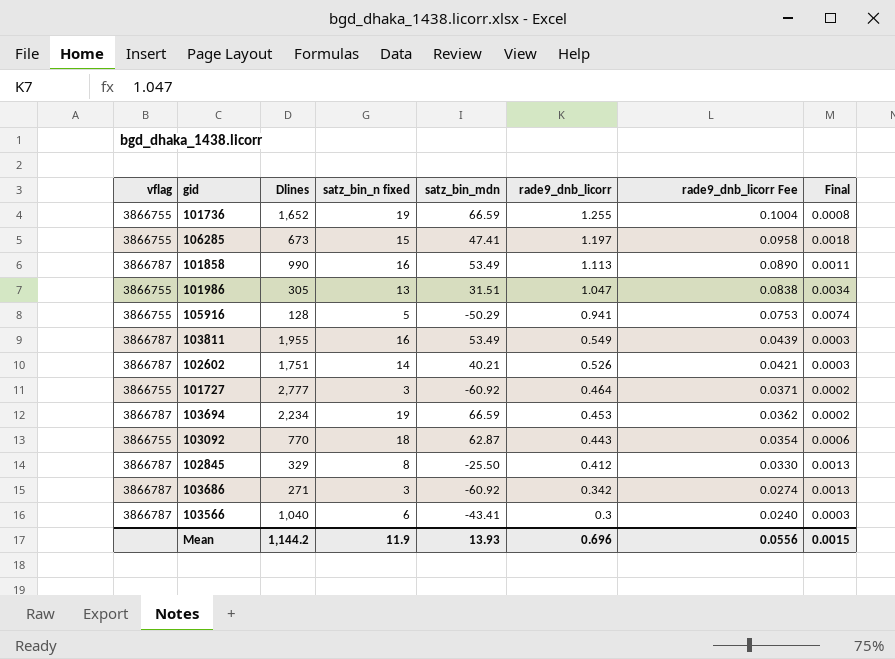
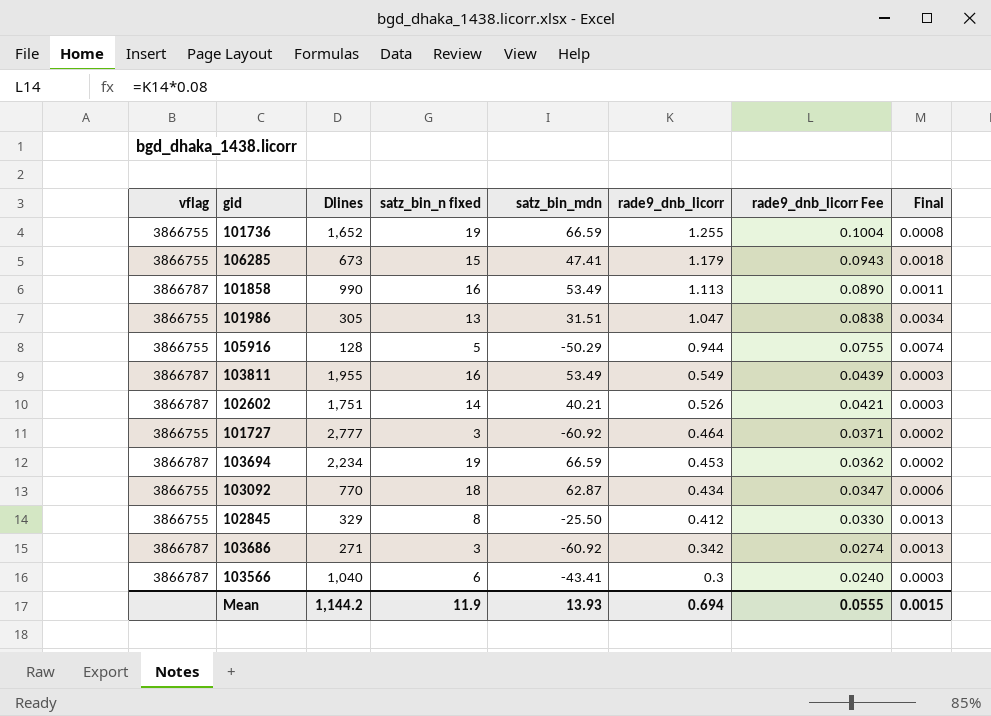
106285 | rade9_dnb_licorr: 1.197 -> 1.179
106285 | rade9_dnb_licorr Fee: 0.0958 -> 0.0943
105916 | rade9_dnb_licorr: 0.941 -> 0.944
105916 | rade9_dnb_licorr Fee: 0.0753 -> 0.0755
103092 | rade9_dnb_licorr: 0.443 -> 0.434
103092 | rade9_dnb_licorr Fee: 0.0354 -> 0.0347
102845 | vflag: 3866787 -> 3866755
Mean | rade9_dnb_licorr: 0.696 -> 0.694
Mean | rade9_dnb_licorr Fee: 0.0556 -> 0.0555

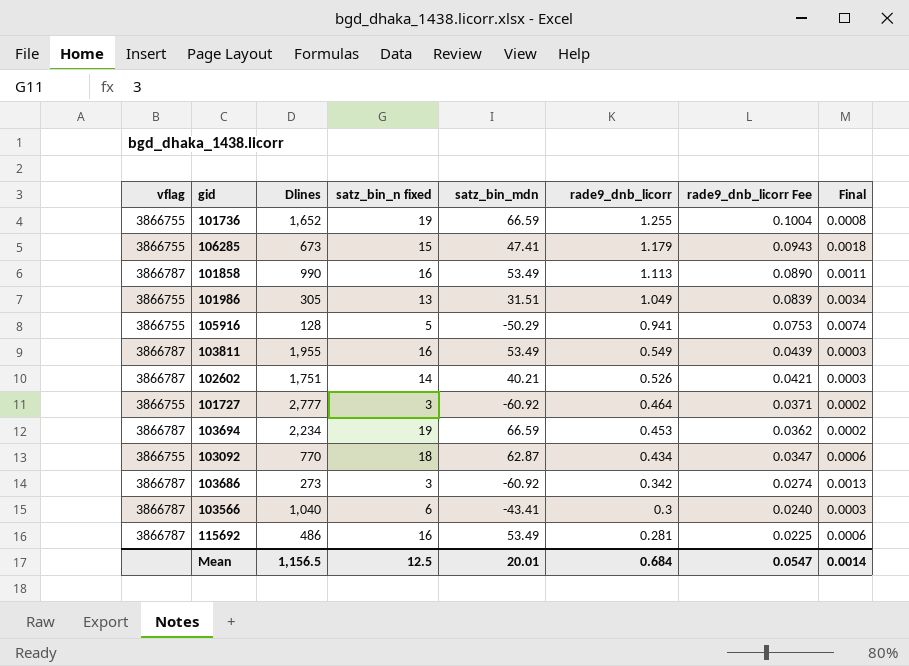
row 102845: 3866755 | 329 | 8 | -25.50 | 0.412 | 0.0330 | 0.0013 -> none
101986 | rade9_dnb_licorr: 1.047 -> 1.049
101986 | rade9_dnb_licorr Fee: 0.0838 -> 0.0839
105916 | rade9_dnb_licorr: 0.944 -> 0.941
105916 | rade9_dnb_licorr Fee: 0.0755 -> 0.0753
103686 | Dlines: 271 -> 273
row 115692: none -> 3866787 | 486 | 16 | 53.49 | 0.281 | 0.0225 | 0.0006
Mean | Dlines: 1,144.2 -> 1,156.5
Mean | satz_bin_n fixed: 11.9 -> 12.5
Mean | satz_bin_mdn: 13.93 -> 20.01
Mean | rade9_dnb_licorr: 0.694 -> 0.684
Mean | rade9_dnb_licorr Fee: 0.0555 -> 0.0547
Mean | Final: 0.0015 -> 0.0014

